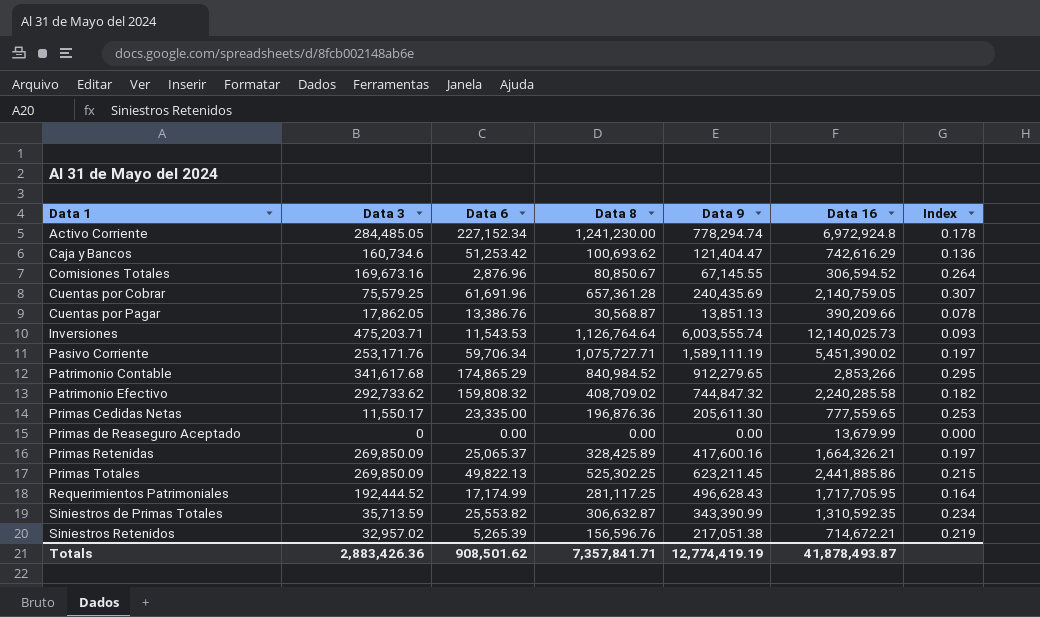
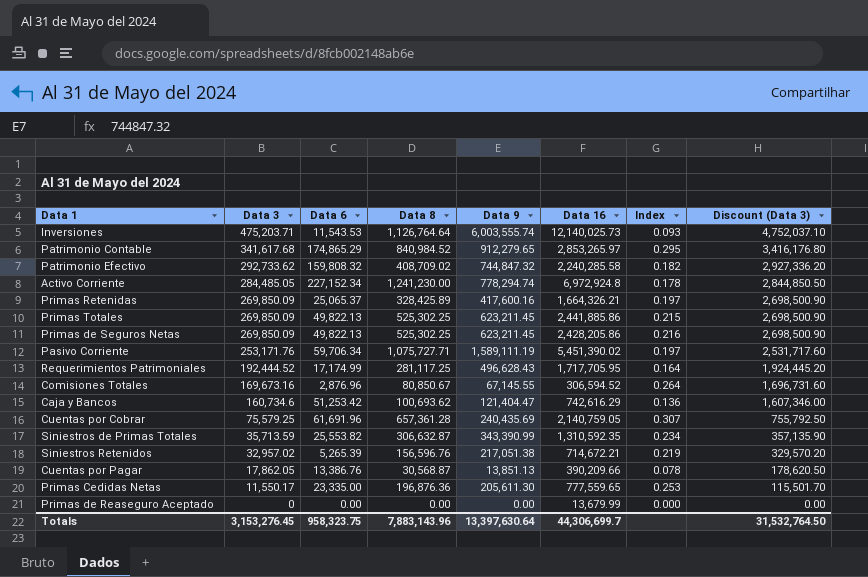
row order: Data 1 ascending -> Data 3 descending
column Discount (Data 3) | formula: none -> [Data 3] * 10
Patrimonio Contable | Data 16: 2,853,266 -> 2,853,265.97
row Primas de Seguros Netas: none -> 269,850.09 | 49,822.13 | 525,302.25 | 623,211.45 | 2,428,205.86 | 0.216 | 2,698,500.90
Totals | Data 3: 2,883,426.36 -> 3,153,276.45
Totals | Data 6: 908,501.62 -> 958,323.75
Totals | Data 8: 7,357,841.71 -> 7,883,143.96
Totals | Data 9: 12,774,419.19 -> 13,397,630.64
Totals | Data 16: 41,878,493.87 -> 44,306,699.7

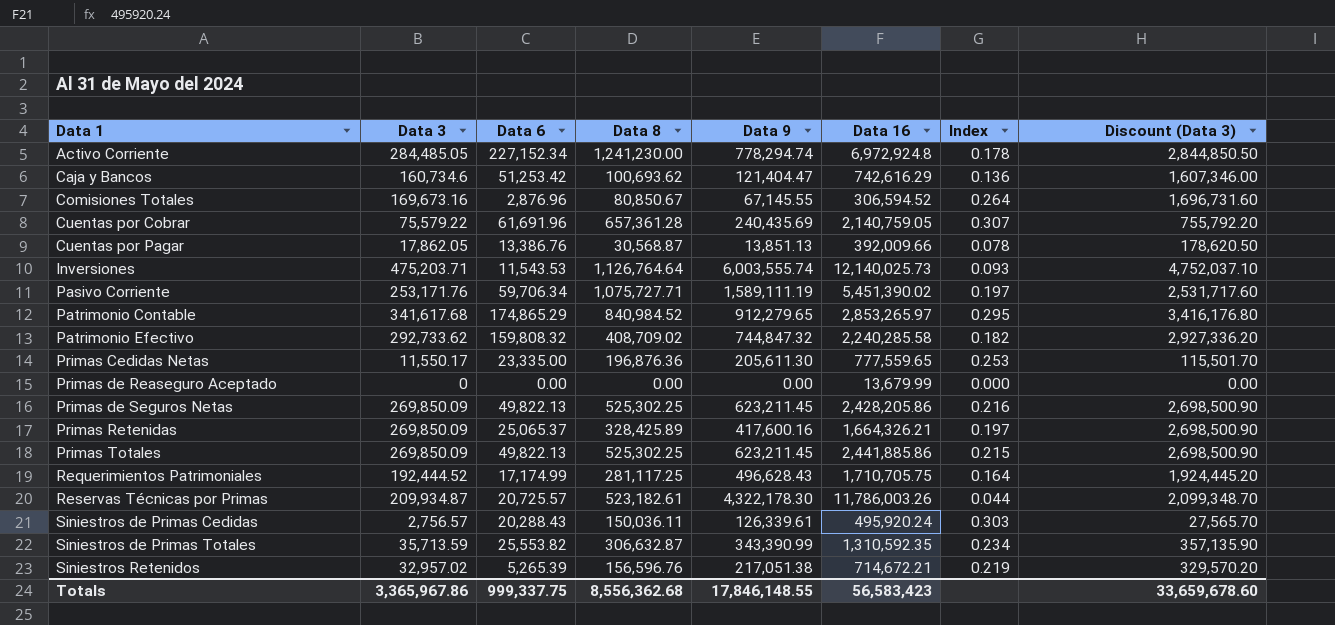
row order: Data 3 descending -> Data 1 ascending
Cuentas por Cobrar | Data 3: 75,579.25 -> 75,579.22
Cuentas por Cobrar | Discount (Data 3): 755,792.50 -> 755,792.20
Cuentas por Pagar | Data 16: 390,209.66 -> 392,009.66
Requerimientos Patrimoniales | Data 16: 1,717,705.95 -> 1,710,705.75
row Reservas Técnicas por Primas: none -> 209,934.87 | 20,725.57 | 523,182.61 | 4,322,178.30 | 11,786,003.26 | 0.044 | 2,099,348.70
row Siniestros de Primas Cedidas: none -> 2,756.57 | 20,288.43 | 150,036.11 | 126,339.61 | 495,920.24 | 0.303 | 27,565.70
Totals | Data 3: 3,153,276.45 -> 3,365,967.86
Totals | Data 6: 958,323.75 -> 999,337.75
Totals | Data 8: 7,883,143.96 -> 8,556,362.68
Totals | Data 9: 13,397,630.64 -> 17,846,148.55
Totals | Data 16: 44,306,699.7 -> 56,583,423
Totals | Discount (Data 3): 31,532,764.50 -> 33,659,678.60

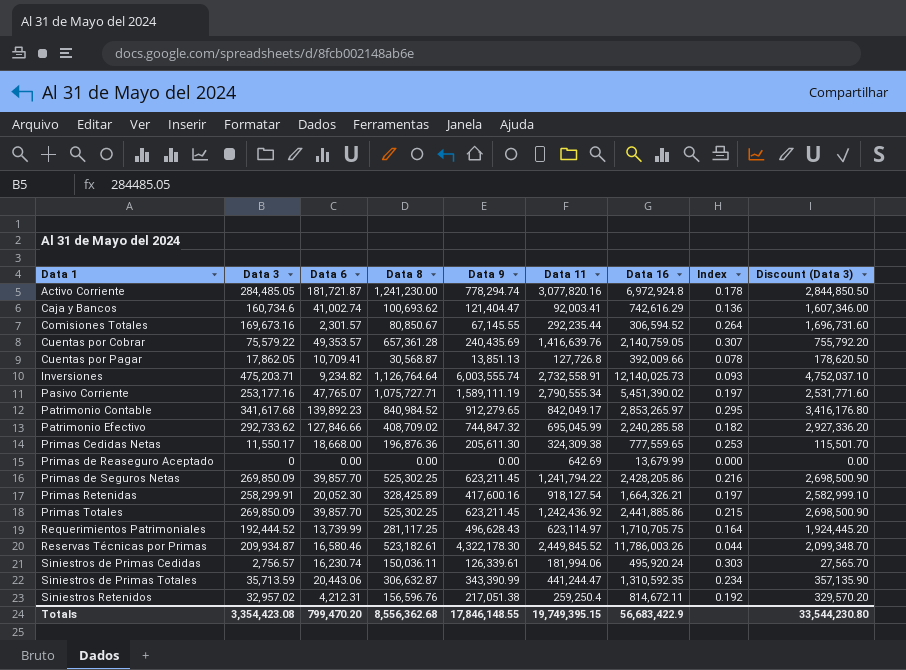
column Data 11 | position: none -> 6
Activo Corriente | Data 6: 227,152.34 -> 181,721.87
Caja y Bancos | Data 6: 51,253.42 -> 41,002.74
Comisiones Totales | Data 6: 2,876.96 -> 2,301.57
Cuentas por Cobrar | Data 6: 61,691.96 -> 49,353.57
Cuentas por Pagar | Data 6: 13,386.76 -> 10,709.41
Inversiones | Data 6: 11,543.53 -> 9,234.82
Pasivo Corriente | Data 3: 253,171.76 -> 253,177.16
Pasivo Corriente | Data 6: 59,706.34 -> 47,765.07
Pasivo Corriente | Discount (Data 3): 2,531,717.60 -> 2,531,771.60
Patrimonio Contable | Data 6: 174,865.29 -> 139,892.23
Patrimonio Efectivo | Data 6: 159,808.32 -> 127,846.66
Primas Cedidas Netas | Data 6: 23,335.00 -> 18,668.00
Primas de Seguros Netas | Data 6: 49,822.13 -> 39,857.70
Primas Retenidas | Data 3: 269,850.09 -> 258,299.91
Primas Retenidas | Data 6: 25,065.37 -> 20,052.30
Primas Retenidas | Discount (Data 3): 2,698,500.90 -> 2,582,999.10
Primas Totales | Data 6: 49,822.13 -> 39,857.70
Requerimientos Patrimoniales | Data 6: 17,174.99 -> 13,739.99
Reservas Técnicas por Primas | Data 6: 20,725.57 -> 16,580.46
Siniestros de Primas Cedidas | Data 6: 20,288.43 -> 16,230.74
Siniestros de Primas Totales | Data 6: 25,553.82 -> 20,443.06
Siniestros Retenidos | Data 6: 5,265.39 -> 4,212.31
Siniestros Retenidos | Data 16: 714,672.21 -> 814,672.11
Siniestros Retenidos | Index: 0.219 -> 0.192
Totals | Data 3: 3,365,967.86 -> 3,354,423.08
Totals | Data 6: 999,337.75 -> 799,470.20
Totals | Data 16: 56,583,423 -> 56,683,422.9
Totals | Discount (Data 3): 33,659,678.60 -> 33,544,230.80

